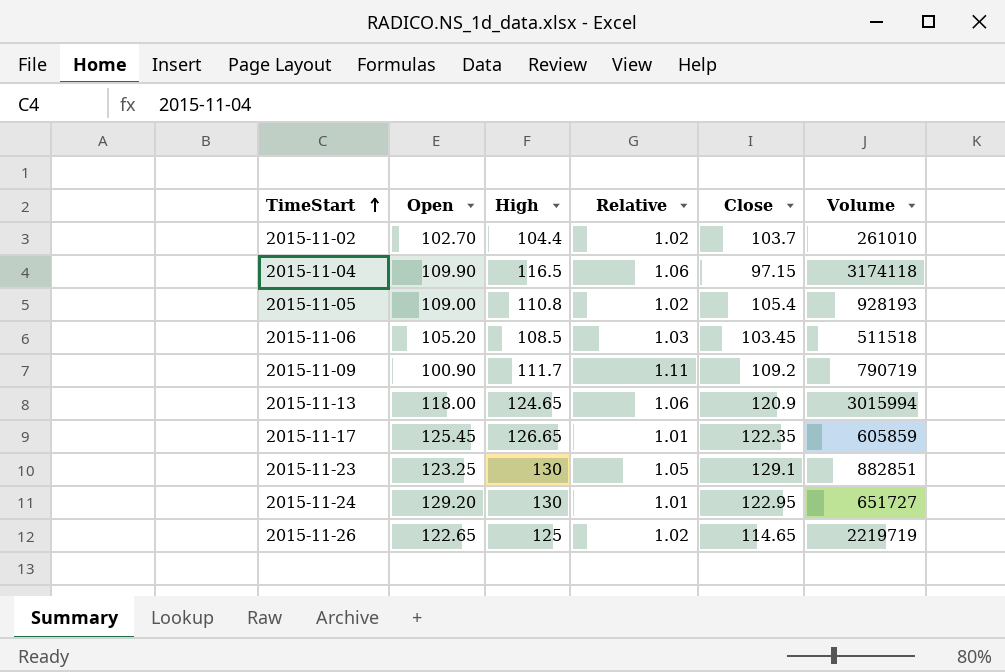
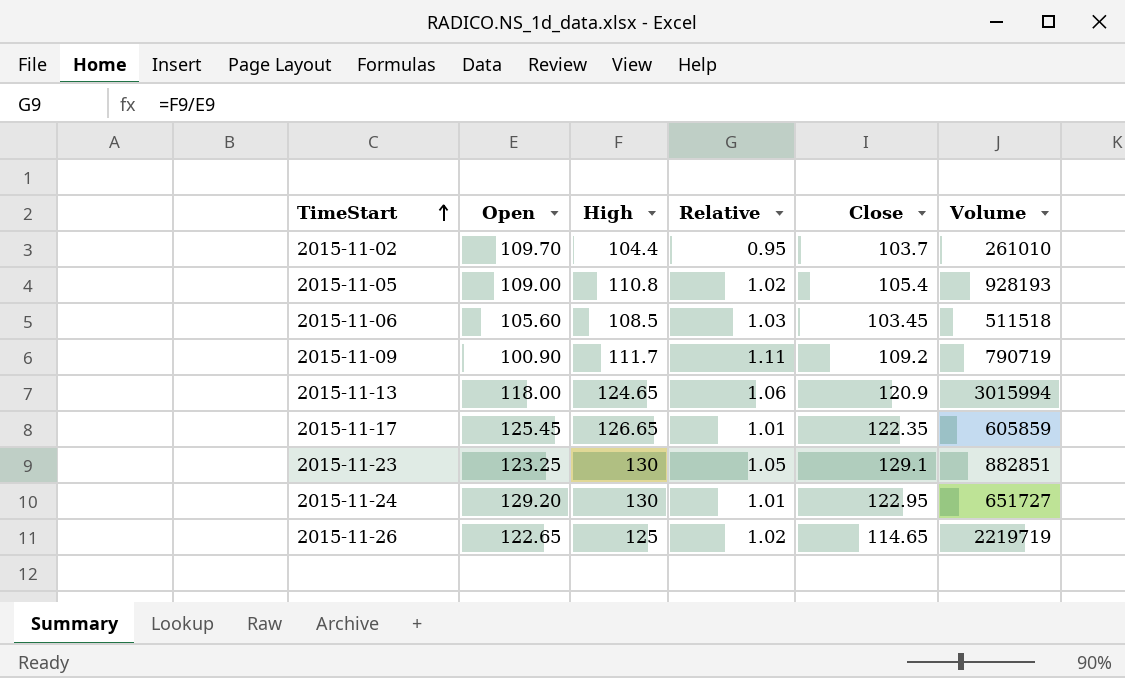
row 2015-11-04: 109.90 | 116.5 | 1.06 | 97.15 | 3174118 -> none
2015-11-02 | Open: 102.70 -> 109.70
2015-11-02 | Relative: 1.02 -> 0.95
2015-11-06 | Open: 105.20 -> 105.60

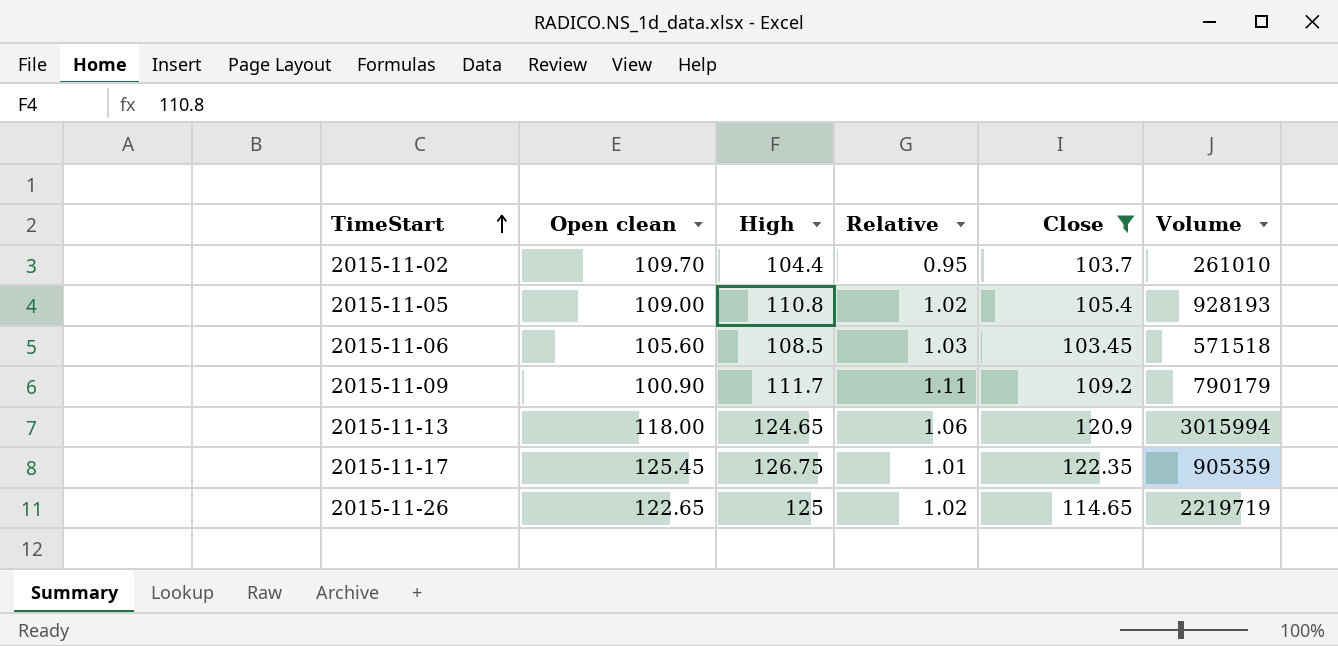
filter: none -> Close <= 122.35
column name: Open -> Open clean
2015-11-06 | Volume: 511518 -> 571518
2015-11-09 | Volume: 790719 -> 790179
2015-11-17 | High: 126.65 -> 126.75
2015-11-17 | Volume: 605859 -> 905359

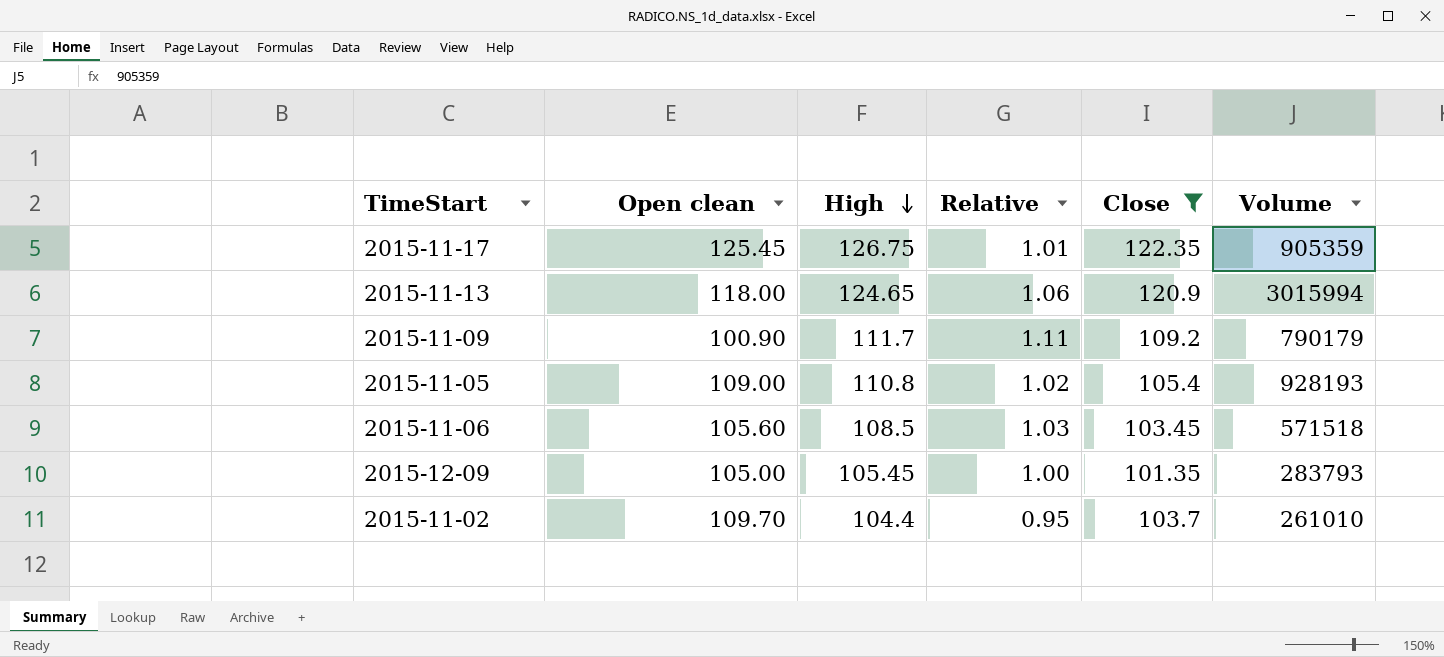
row order: TimeStart ascending -> High descending
row 2015-11-26: 122.65 | 125 | 1.02 | 114.65 | 2219719 -> none
row 2015-12-09: none -> 105.00 | 105.45 | 1.00 | 101.35 | 283793

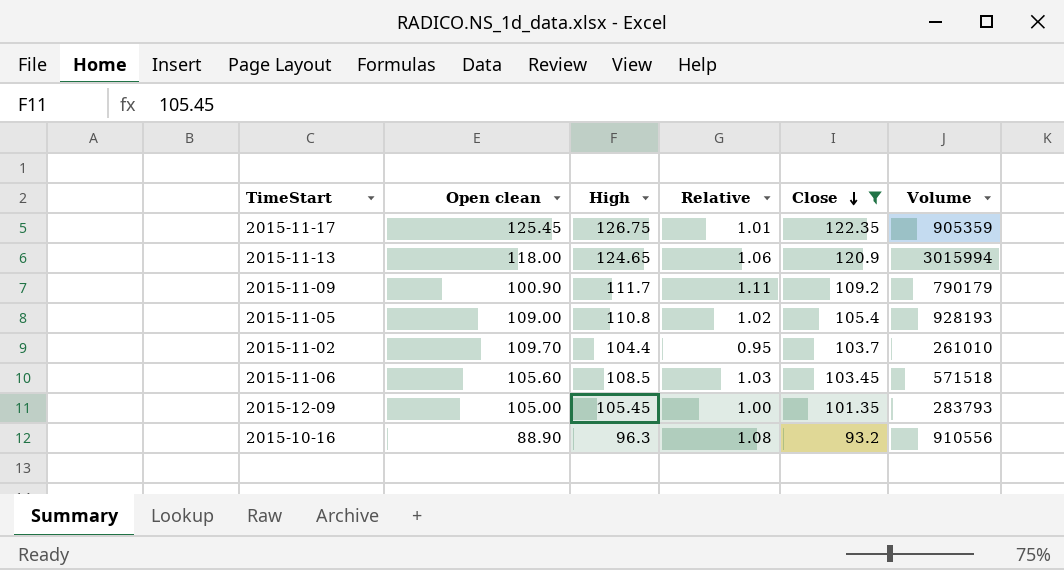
row order: High descending -> Close descending
row 2015-10-16: none -> 88.90 | 96.3 | 1.08 | 93.2 | 910556

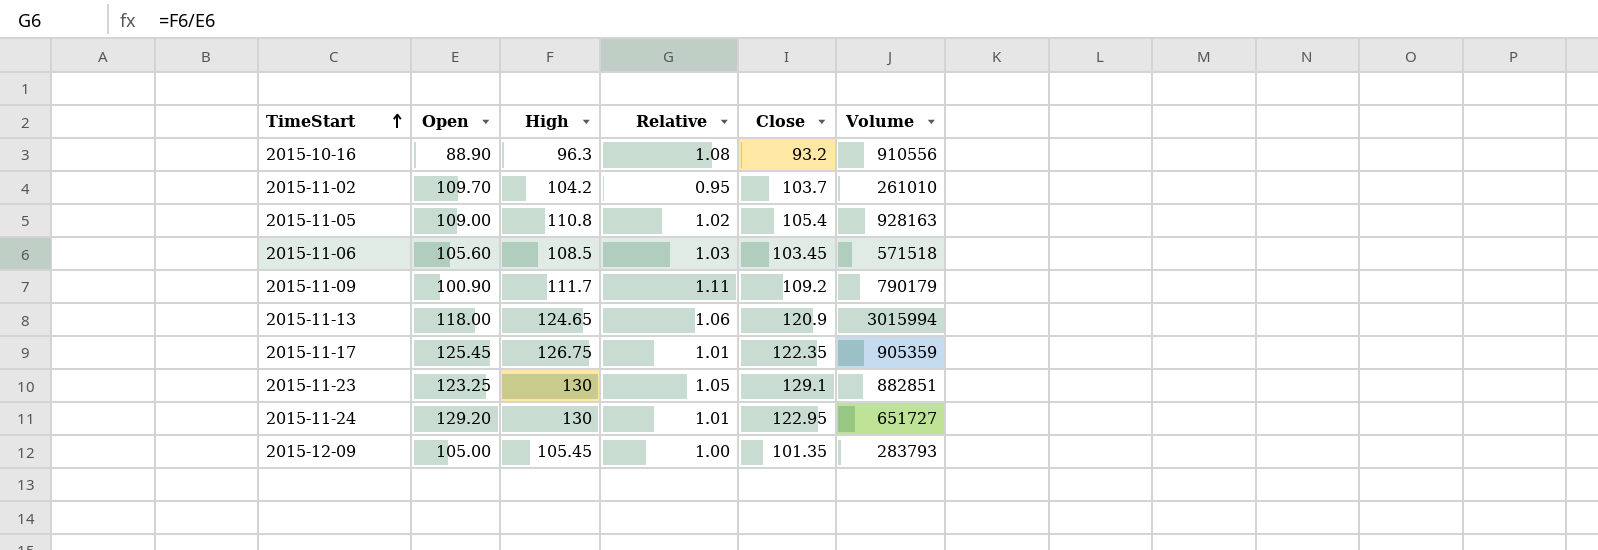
filter: Close <= 122.35 -> none
row order: Close descending -> TimeStart ascending
column name: Open clean -> Open
2015-11-02 | High: 104.4 -> 104.2
2015-11-05 | Volume: 928193 -> 928163

